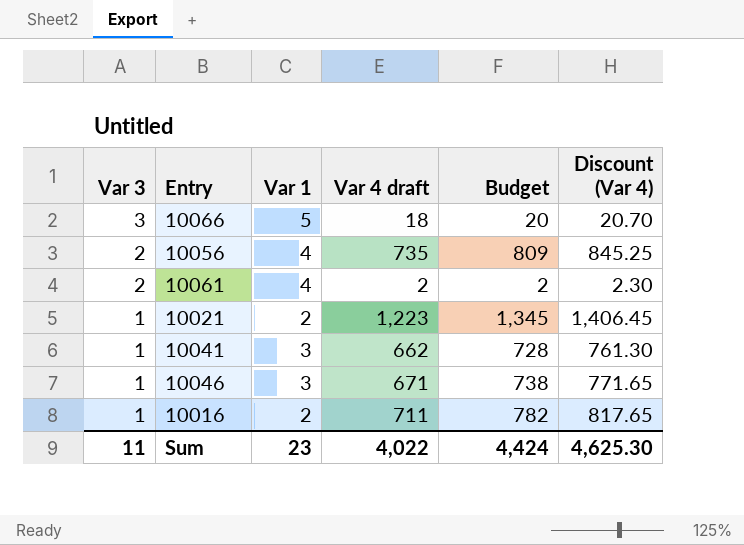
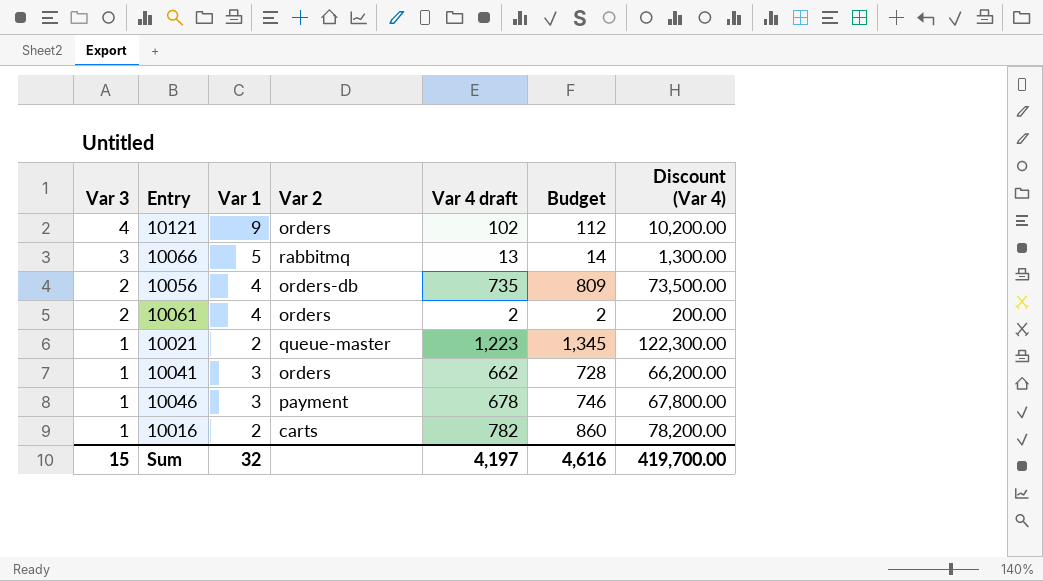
column Var 2 | position: none -> 4
column Discount (Var 4) | formula: [Var 4 draft] * 1.15 -> [Var 4 draft] * 100
row 10121: none -> 4 | 9 | orders | 102 | 112 | 10,200.00
10066 | Var 4 draft: 18 -> 13
10066 | Budget: 20 -> 14
10046 | Var 4 draft: 671 -> 678
10046 | Budget: 738 -> 746
10016 | Var 4 draft: 711 -> 782
10016 | Budget: 782 -> 860
Sum | Var 3: 11 -> 15
Sum | Var 1: 23 -> 32
Sum | Var 4 draft: 4,022 -> 4,197
Sum | Budget: 4,424 -> 4,616
Sum | Discount (Var 4): 4,625.30 -> 419,700.00

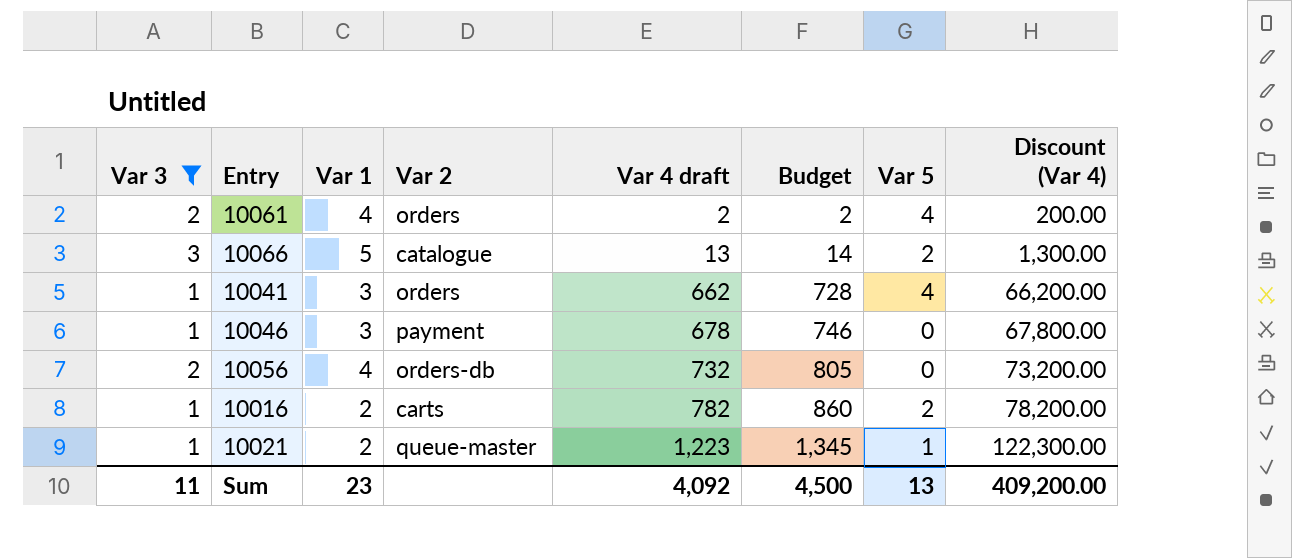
filter: none -> Var 3 != 4
row order: Var 3 descending -> Var 4 draft ascending
column Var 5 | position: none -> 7
10066 | Var 2: rabbitmq -> catalogue
10056 | Var 4 draft: 735 -> 732
10056 | Budget: 809 -> 805
10056 | Discount (Var 4): 73,500.00 -> 73,200.00
Sum | Var 3: 15 -> 11
Sum | Var 1: 32 -> 23
Sum | Var 4 draft: 4,197 -> 4,092
Sum | Budget: 4,616 -> 4,500
Sum | Discount (Var 4): 419,700.00 -> 409,200.00

